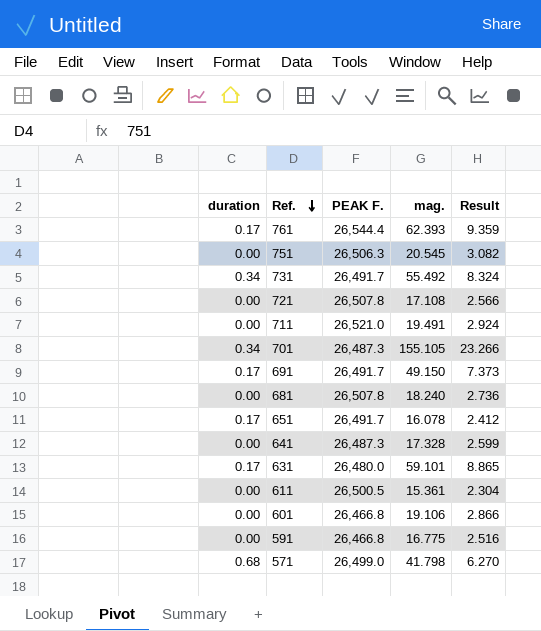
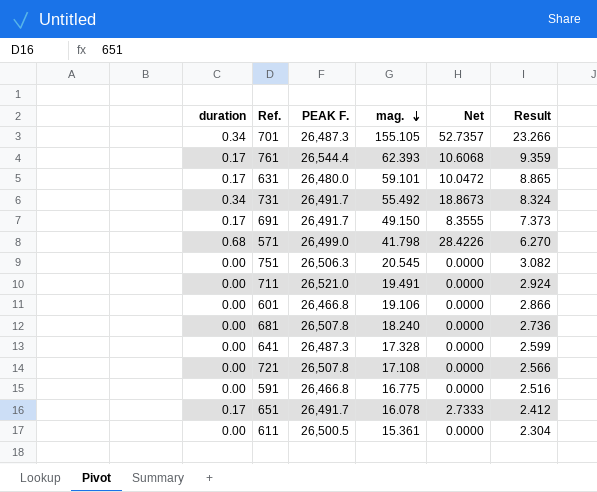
row order: Ref. descending -> mag. descending
column Net | formula: none -> [duration] * [mag.]

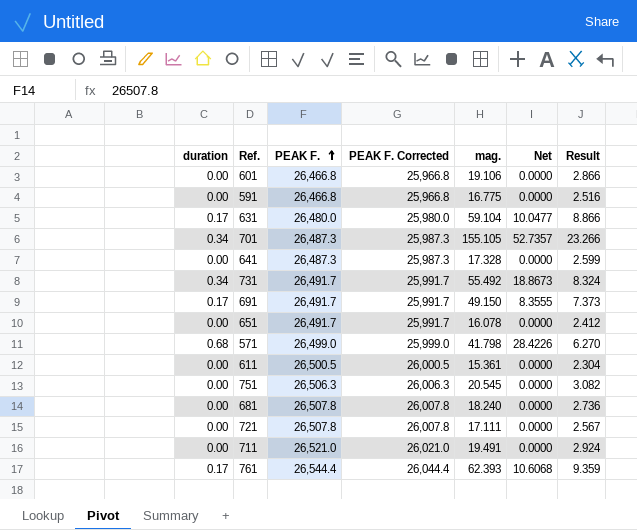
row order: mag. descending -> PEAK F. ascending
column PEAK F. Corrected | formula: none -> [PEAK F.] - 500
631 | mag.: 59.101 -> 59.104
631 | Net: 10.0472 -> 10.0477
631 | Result: 8.865 -> 8.866
651 | duration: 0.17 -> 0.00
651 | Net: 2.7333 -> 0.0000
721 | mag.: 17.108 -> 17.111
721 | Result: 2.566 -> 2.567

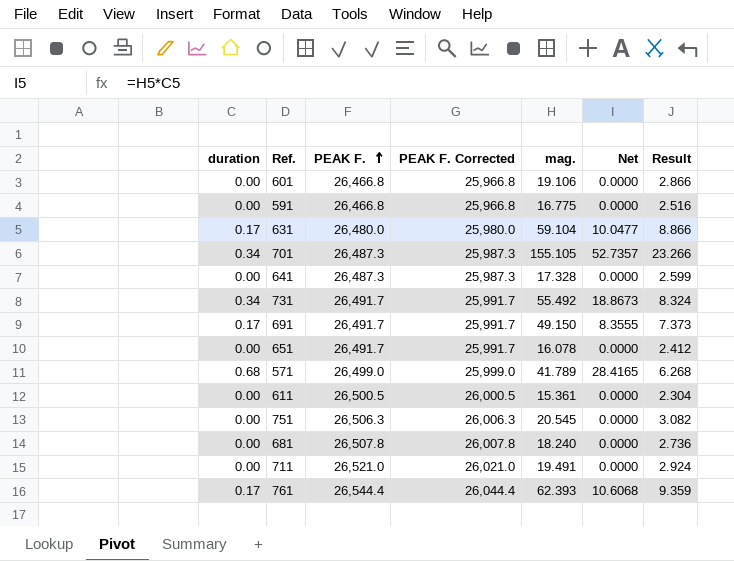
row 721: 0.00 | 26,507.8 | 26,007.8 | 17.111 | 0.0000 | 2.567 -> none
571 | mag.: 41.798 -> 41.789
571 | Net: 28.4226 -> 28.4165
571 | Result: 6.270 -> 6.268

